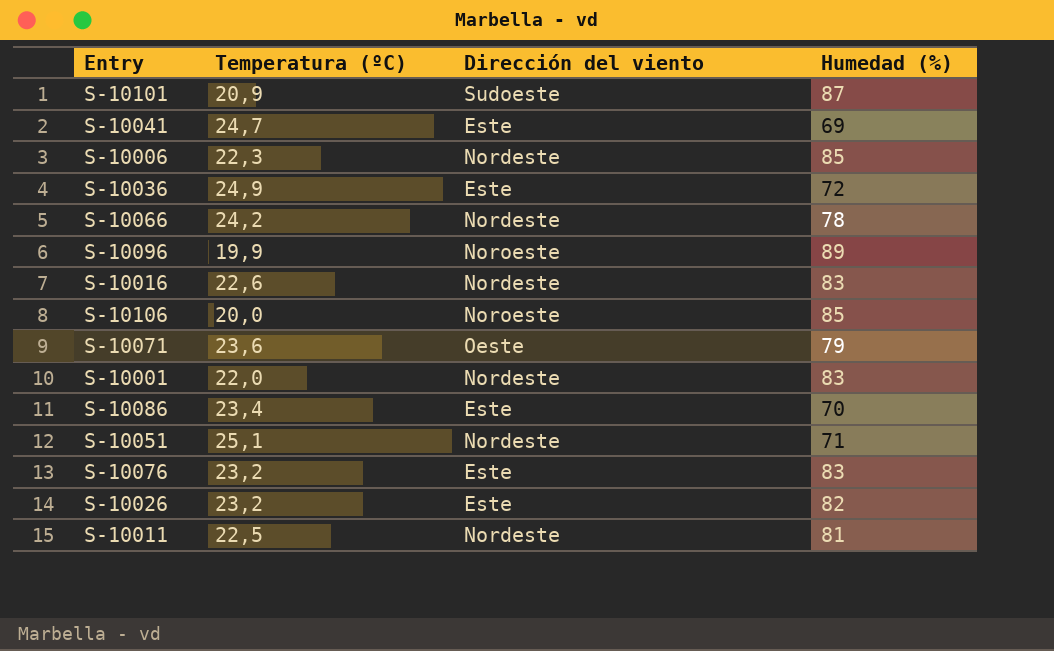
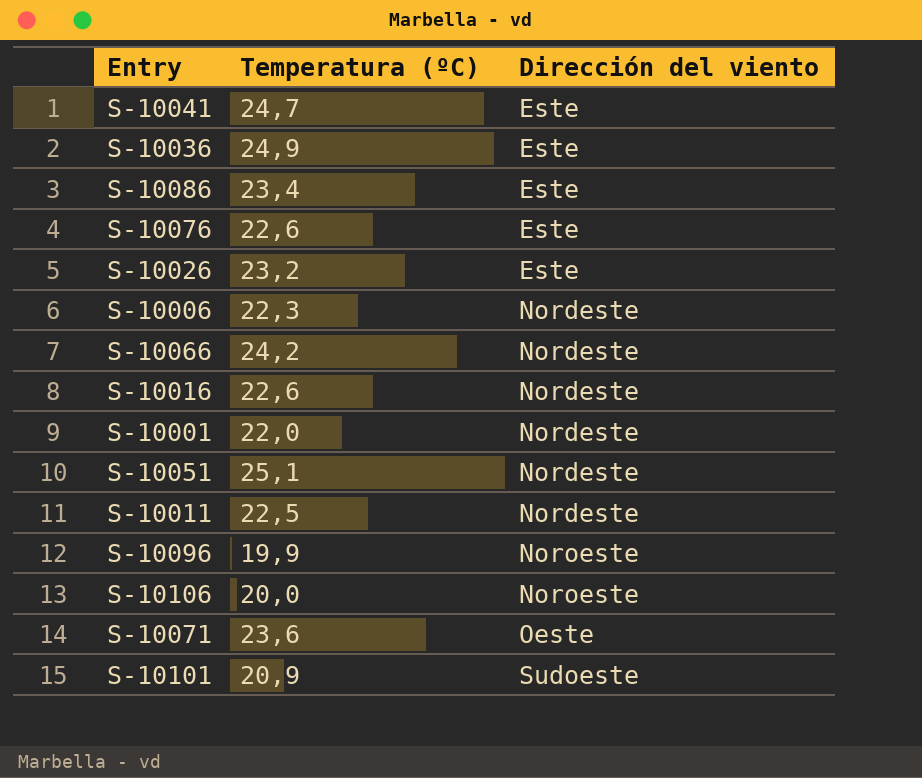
row order: none -> Dirección del viento ascending
column Humedad (%) | position: 4 -> none
S-10076 | Temperatura (ºC): 23,2 -> 22,6

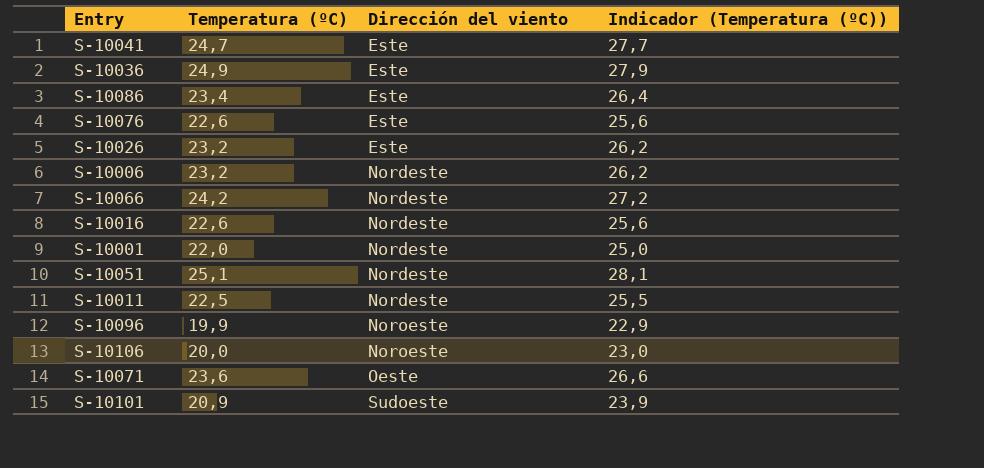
column Indicador (Temperatura (ºC)) | formula: none -> [Temperatura (ºC)] + 3
S-10006 | Temperatura (ºC): 22,3 -> 23,2

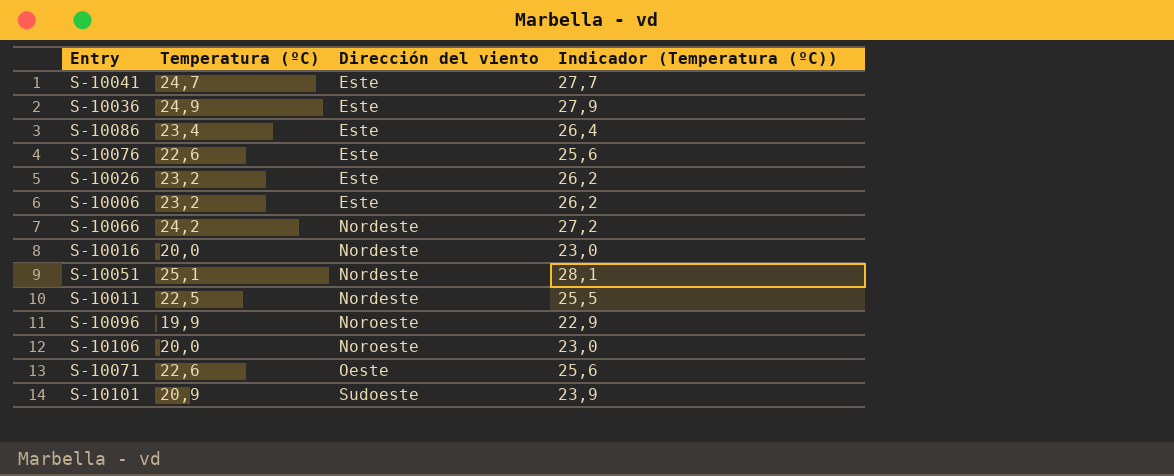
row S-10001: 22,0 | Nordeste | 25,0 -> none
S-10006 | Dirección del viento: Nordeste -> Este
S-10016 | Temperatura (ºC): 22,6 -> 20,0
S-10016 | Indicador (Temperatura (ºC)): 25,6 -> 23,0
S-10071 | Temperatura (ºC): 23,6 -> 22,6
S-10071 | Indicador (Temperatura (ºC)): 26,6 -> 25,6

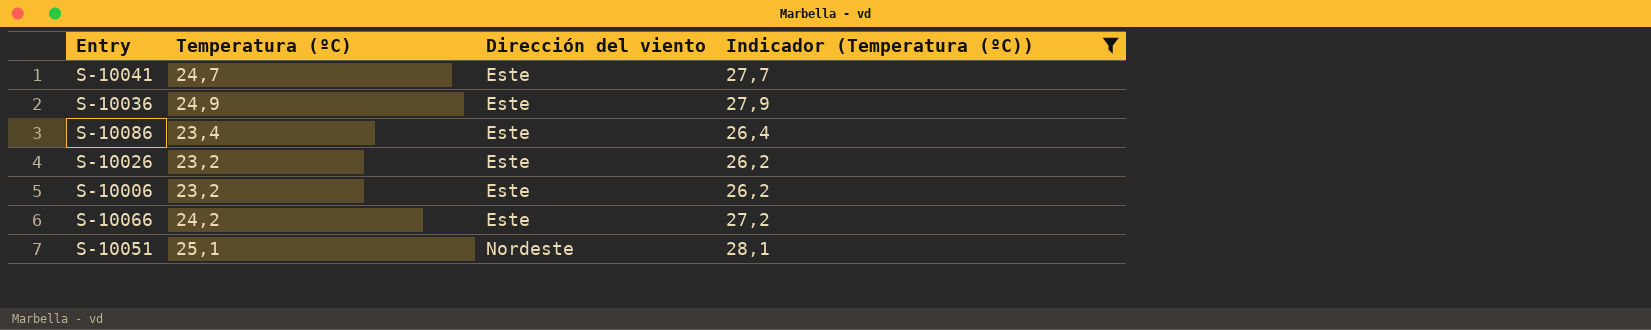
filter: none -> Indicador (Temperatura (ºC)) >= 26,2
S-10066 | Dirección del viento: Nordeste -> Este

